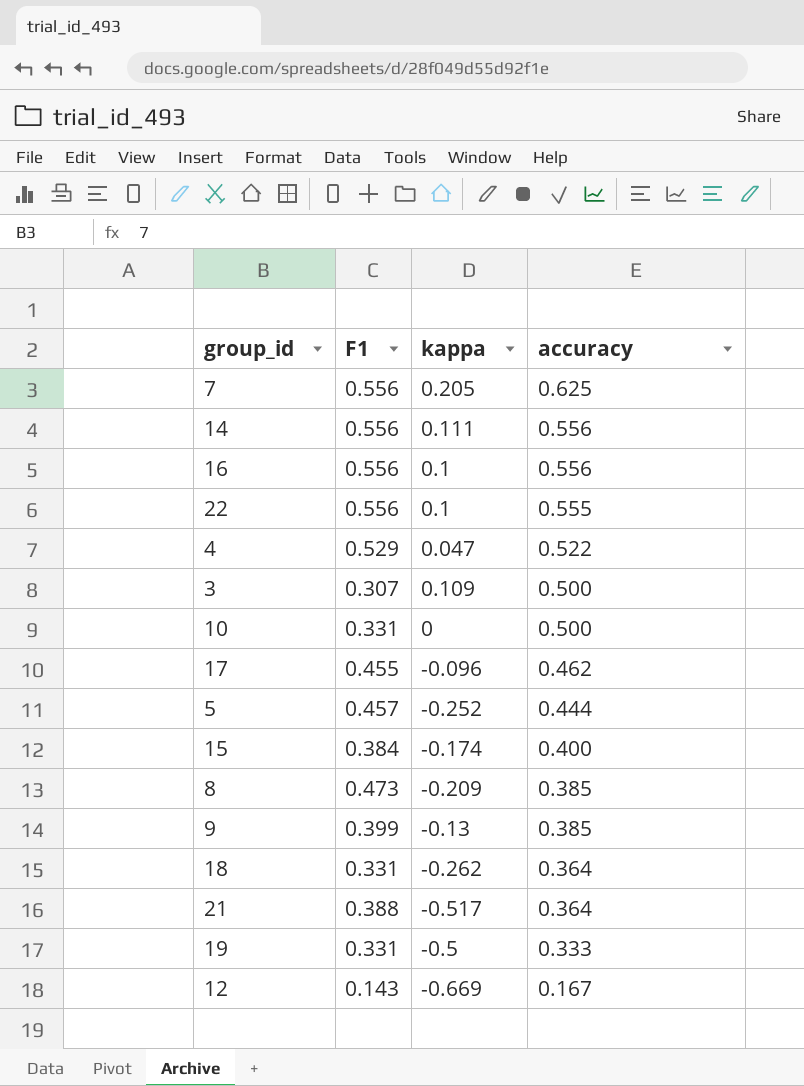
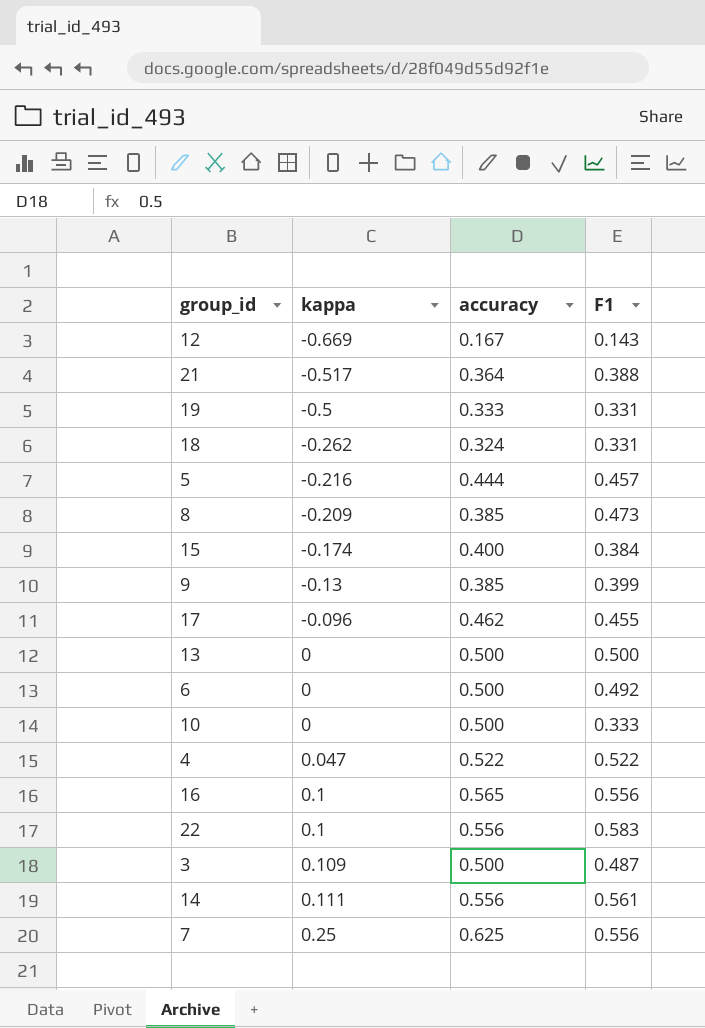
row order: accuracy descending -> kappa ascending
column F1 | position: 2 -> 4
18 | accuracy: 0.364 -> 0.324
5 | kappa: -0.252 -> -0.216
row 13: none -> 0 | 0.500 | 0.500
row 6: none -> 0 | 0.500 | 0.492
10 | F1: 0.331 -> 0.333
4 | F1: 0.529 -> 0.522
16 | accuracy: 0.556 -> 0.565
22 | accuracy: 0.555 -> 0.556
22 | F1: 0.556 -> 0.583
3 | F1: 0.307 -> 0.487
14 | F1: 0.556 -> 0.561
7 | kappa: 0.205 -> 0.25

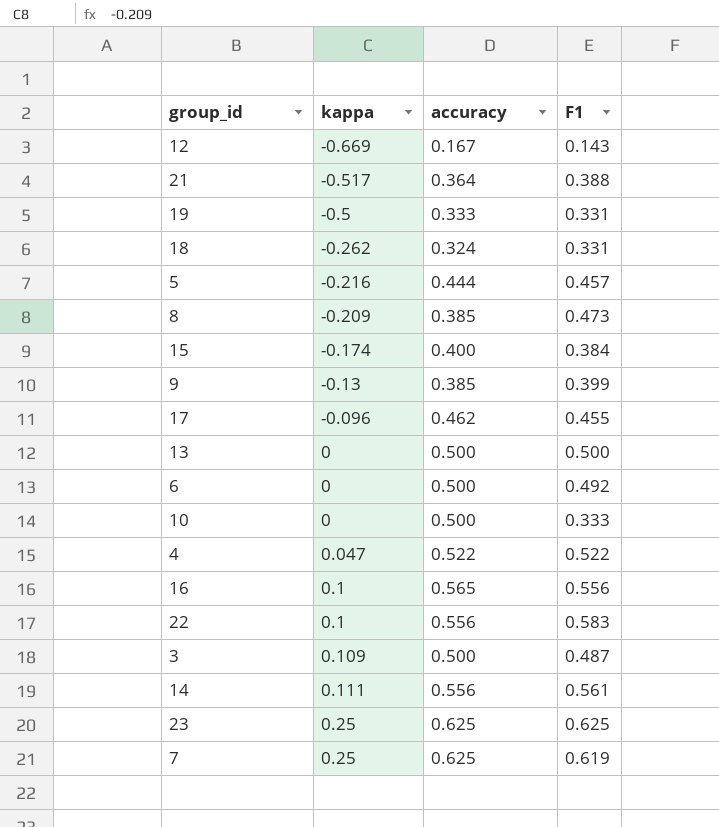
row 23: none -> 0.25 | 0.625 | 0.625
7 | F1: 0.556 -> 0.619

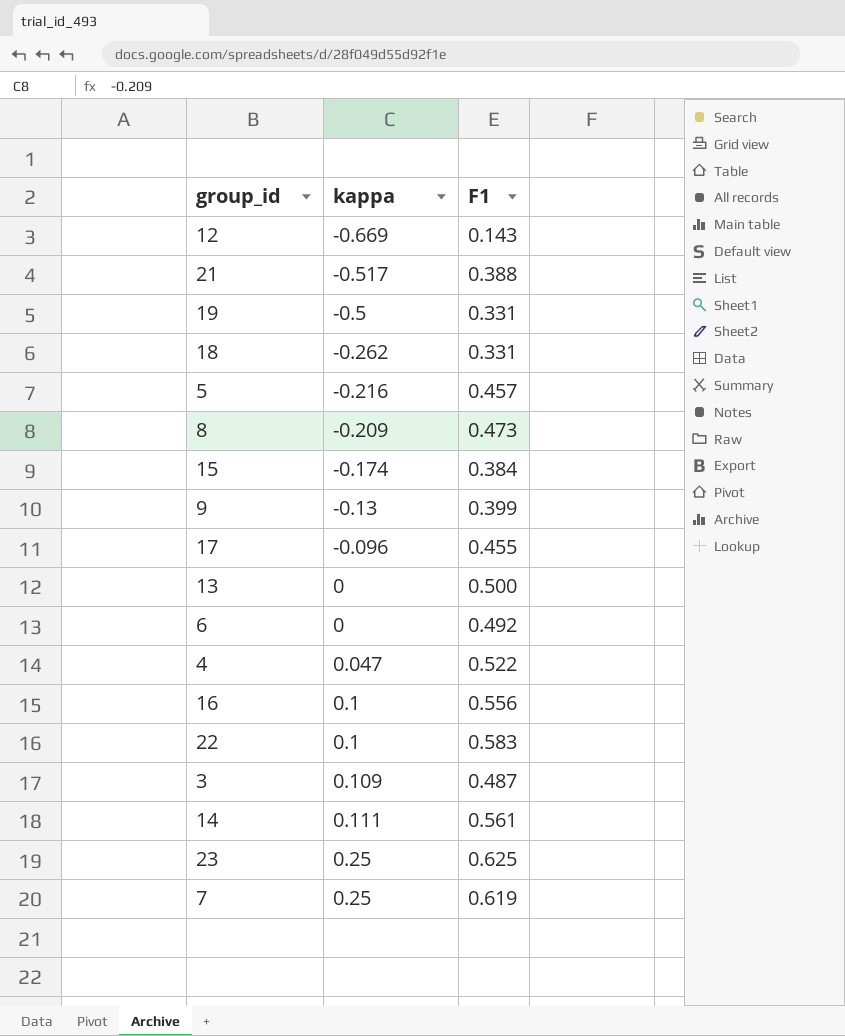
column accuracy | position: 3 -> none
row 10: 0 | 0.500 | 0.333 -> none

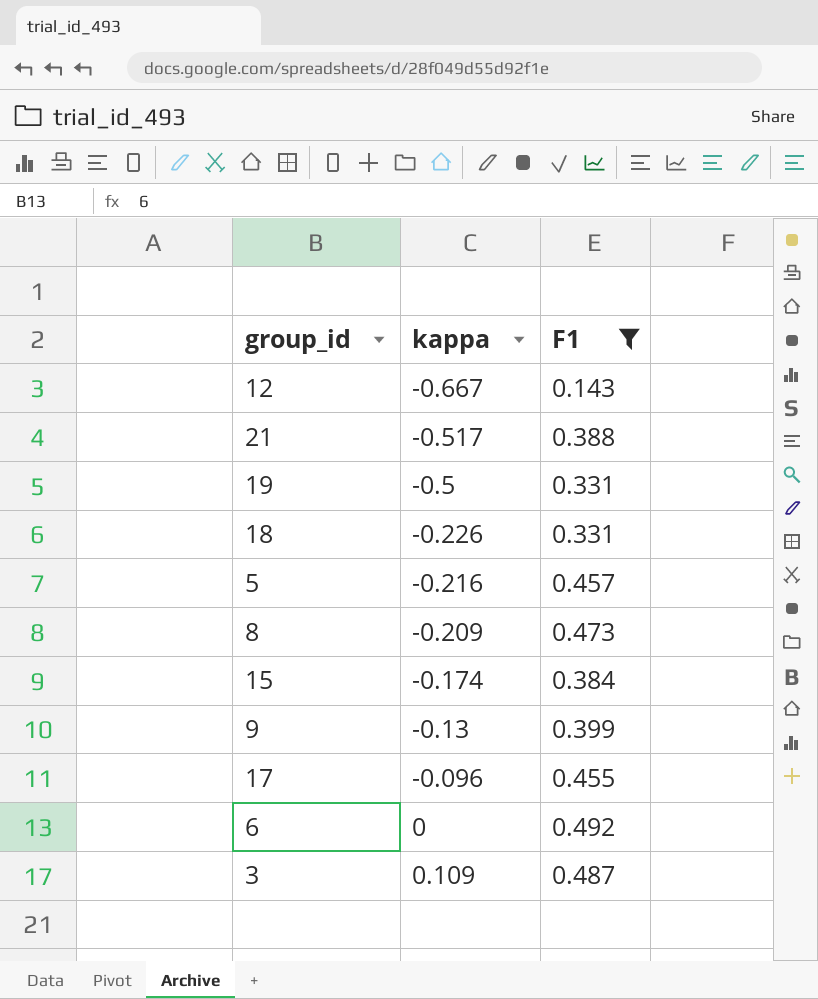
filter: none -> F1 <= 0.492
12 | kappa: -0.669 -> -0.667
18 | kappa: -0.262 -> -0.226

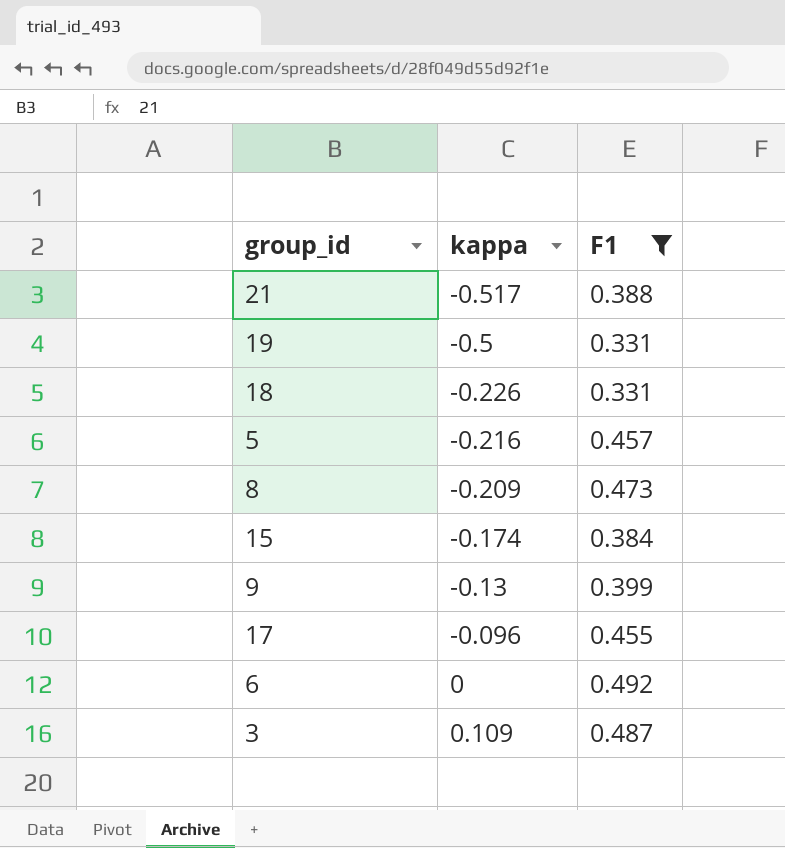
row 12: -0.667 | 0.143 -> none

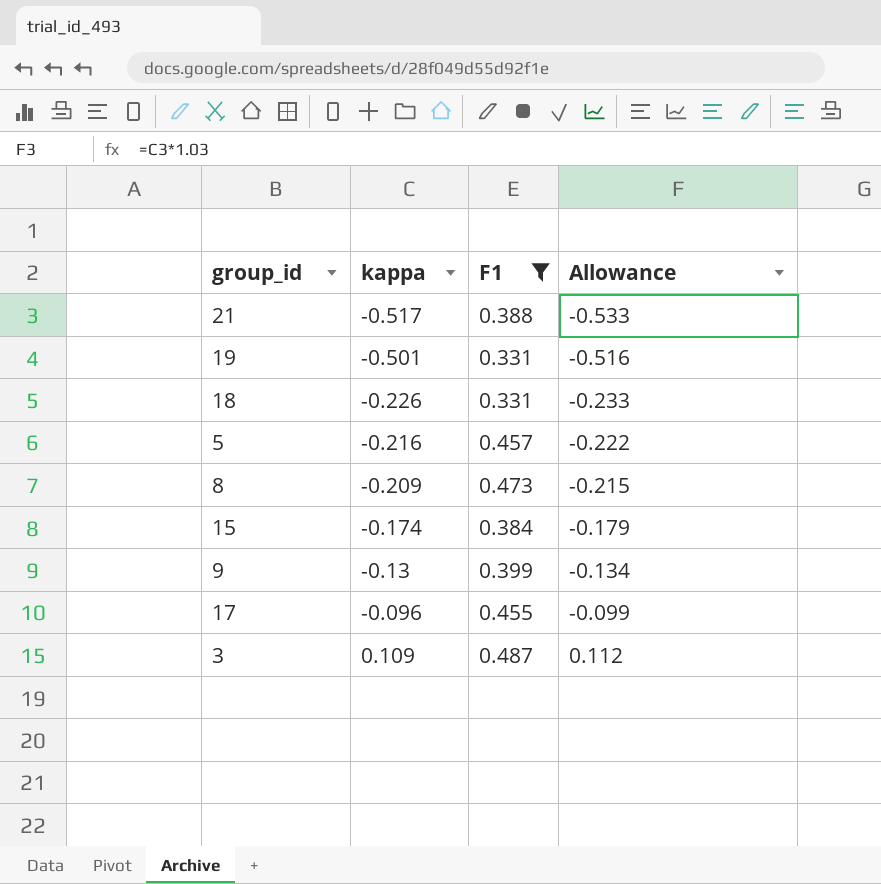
column Allowance | formula: none -> [kappa] * 1.03
row 6: 0 | 0.492 -> none
19 | kappa: -0.5 -> -0.501

